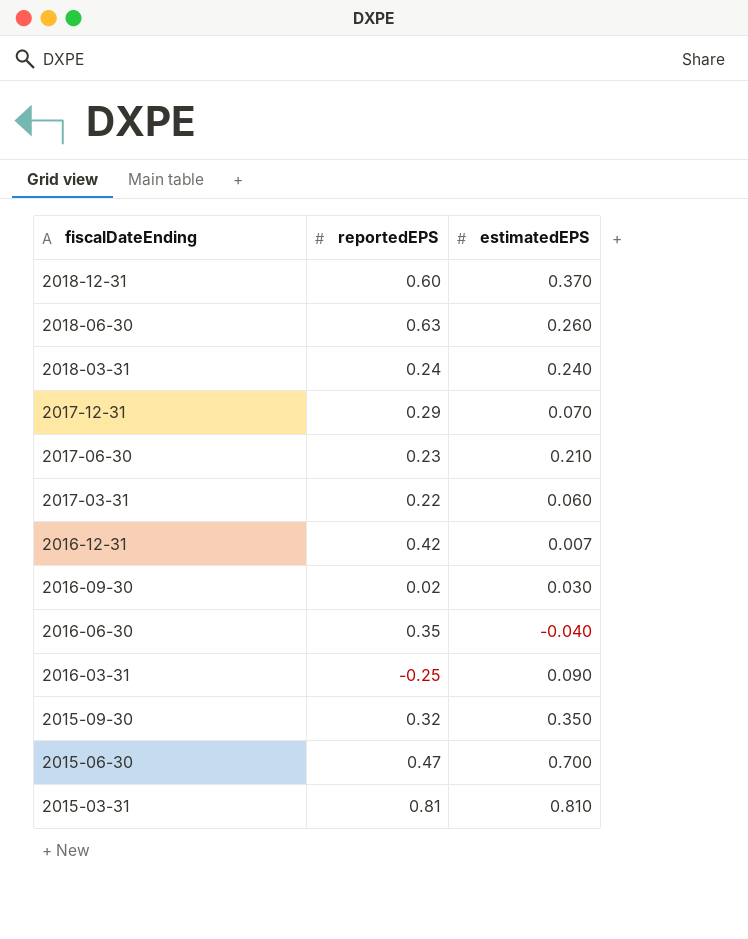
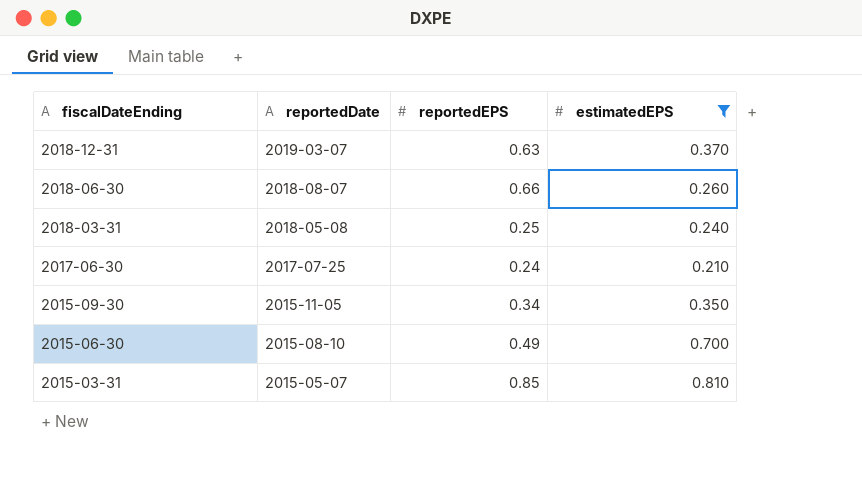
filter: none -> estimatedEPS >= 0.210
column reportedDate | position: none -> 2
2018-12-31 | reportedEPS: 0.60 -> 0.63
2018-06-30 | reportedEPS: 0.63 -> 0.66
2018-03-31 | reportedEPS: 0.24 -> 0.25
2017-06-30 | reportedEPS: 0.23 -> 0.24
2015-09-30 | reportedEPS: 0.32 -> 0.34
2015-06-30 | reportedEPS: 0.47 -> 0.49
2015-03-31 | reportedEPS: 0.81 -> 0.85

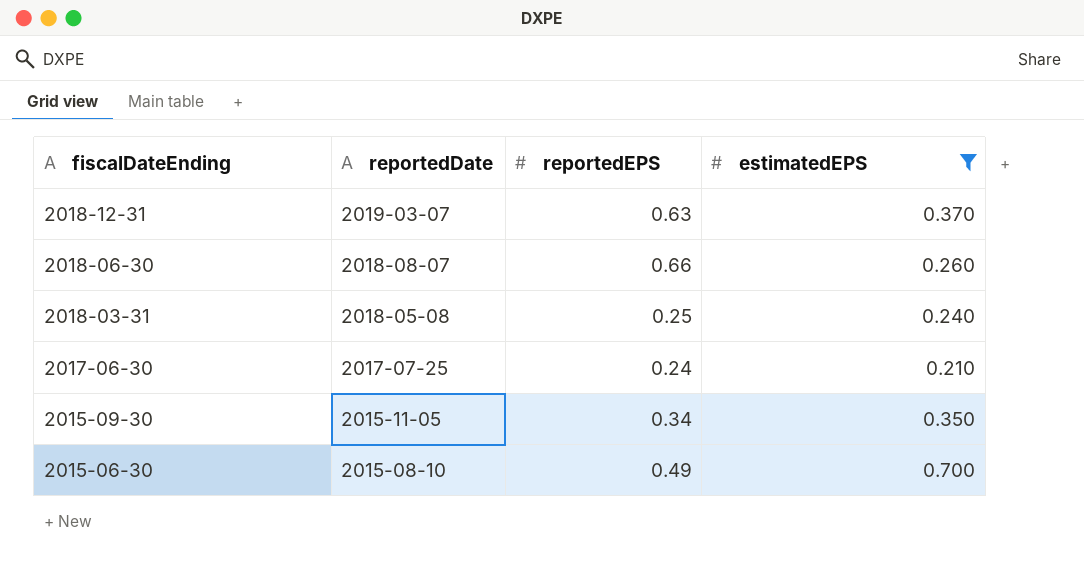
row 2015-03-31: 2015-05-07 | 0.85 | 0.810 -> none

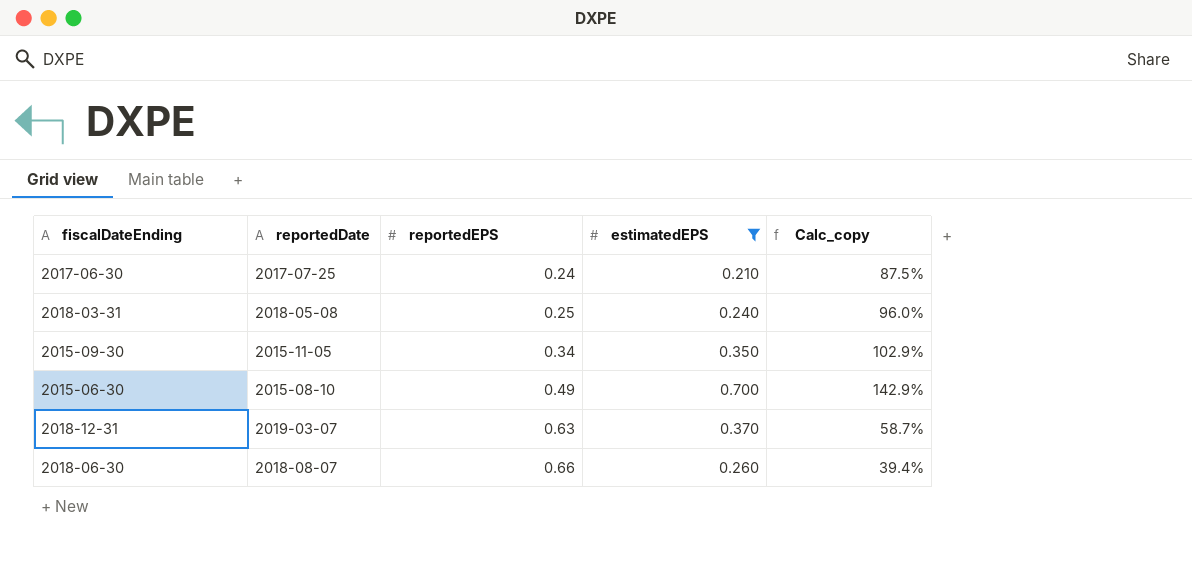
row order: fiscalDateEnding descending -> reportedEPS ascending
column Calc_copy | formula: none -> [estimatedEPS] / [reportedEPS]

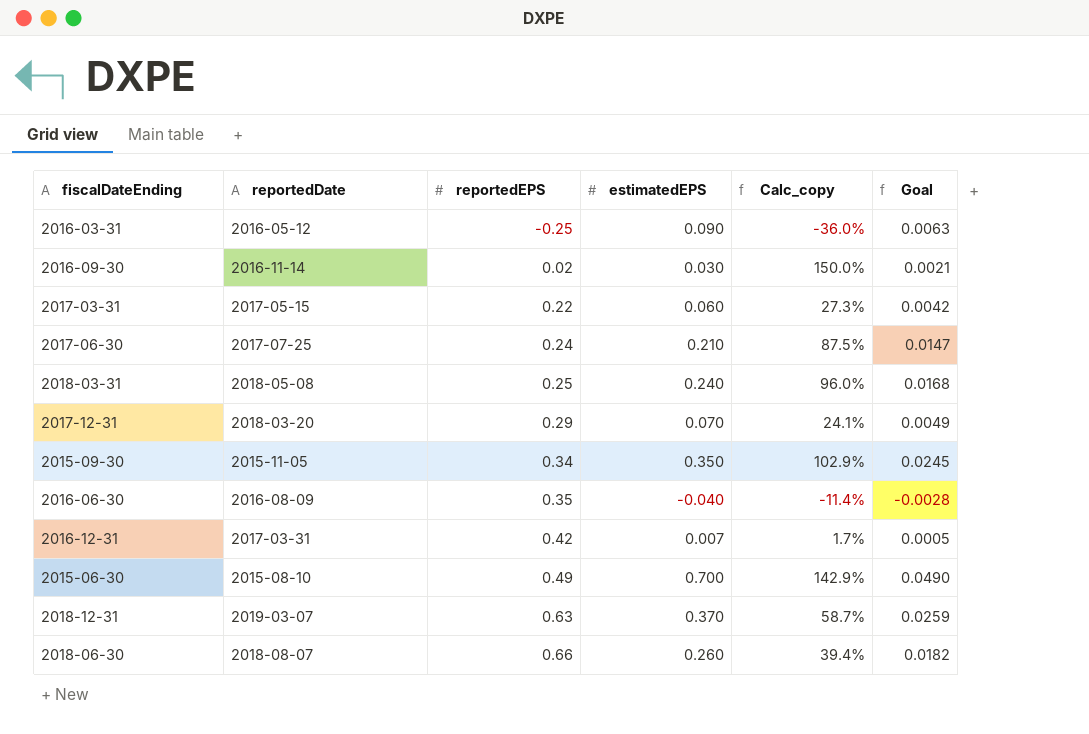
filter: estimatedEPS >= 0.210 -> none
column Goal | formula: none -> [estimatedEPS] * 0.07

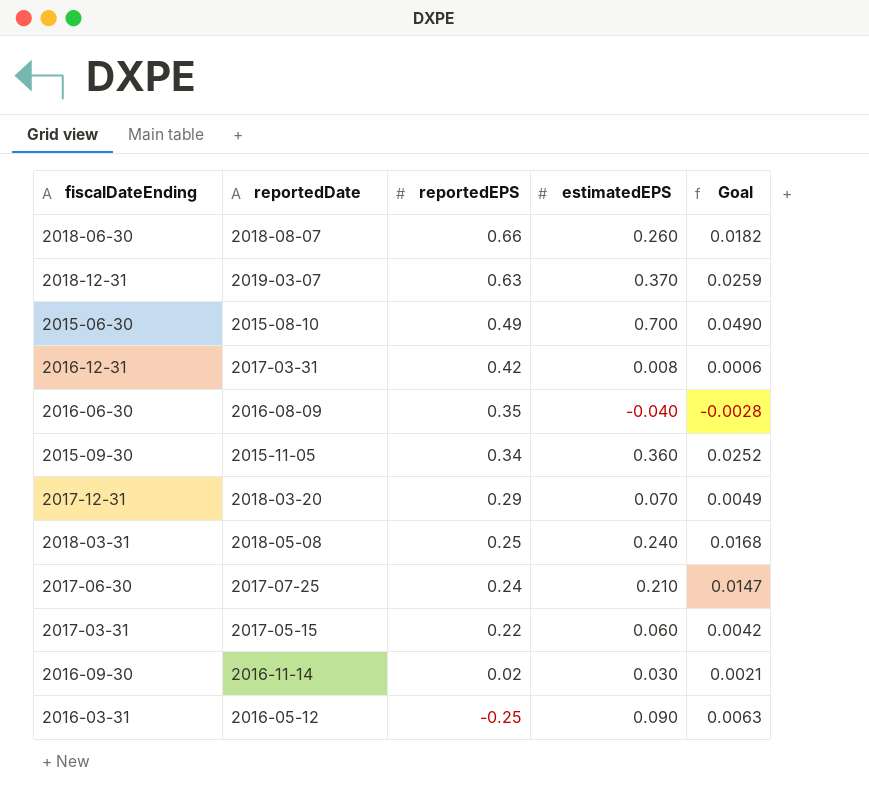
row order: reportedEPS ascending -> reportedEPS descending
column Calc_copy | formula: [estimatedEPS] / [reportedEPS] -> none
2016-12-31 | estimatedEPS: 0.007 -> 0.008
2016-12-31 | Goal: 0.0005 -> 0.0006
2015-09-30 | estimatedEPS: 0.350 -> 0.360
2015-09-30 | Goal: 0.0245 -> 0.0252

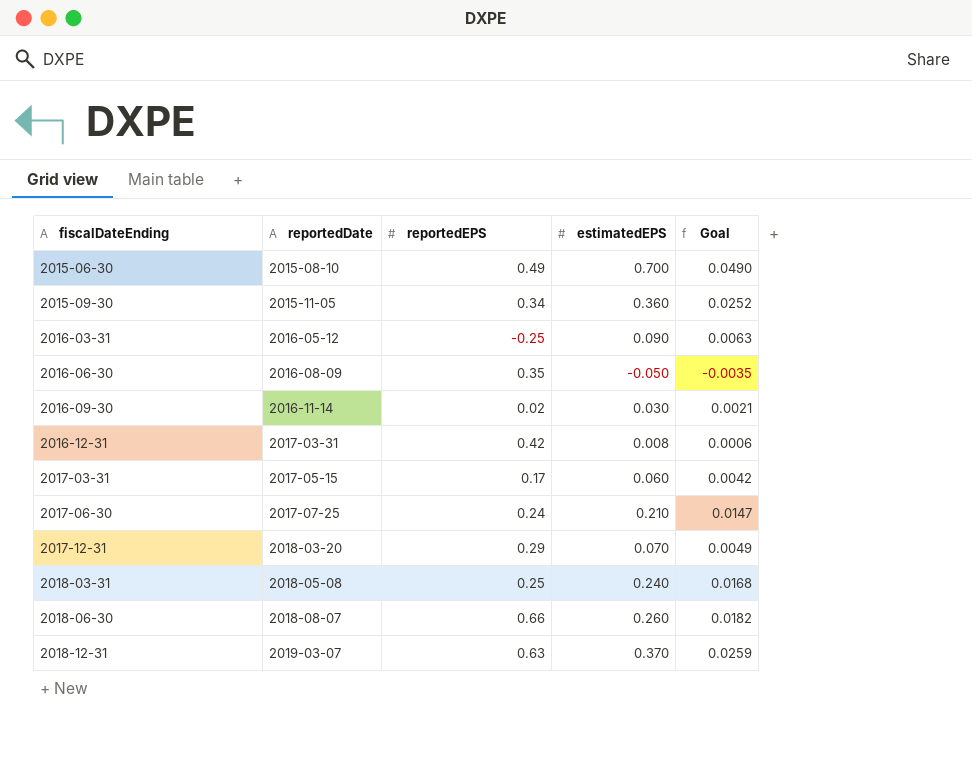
row order: reportedEPS descending -> fiscalDateEnding ascending
2016-06-30 | estimatedEPS: -0.040 -> -0.050
2016-06-30 | Goal: -0.0028 -> -0.0035
2017-03-31 | reportedEPS: 0.22 -> 0.17

